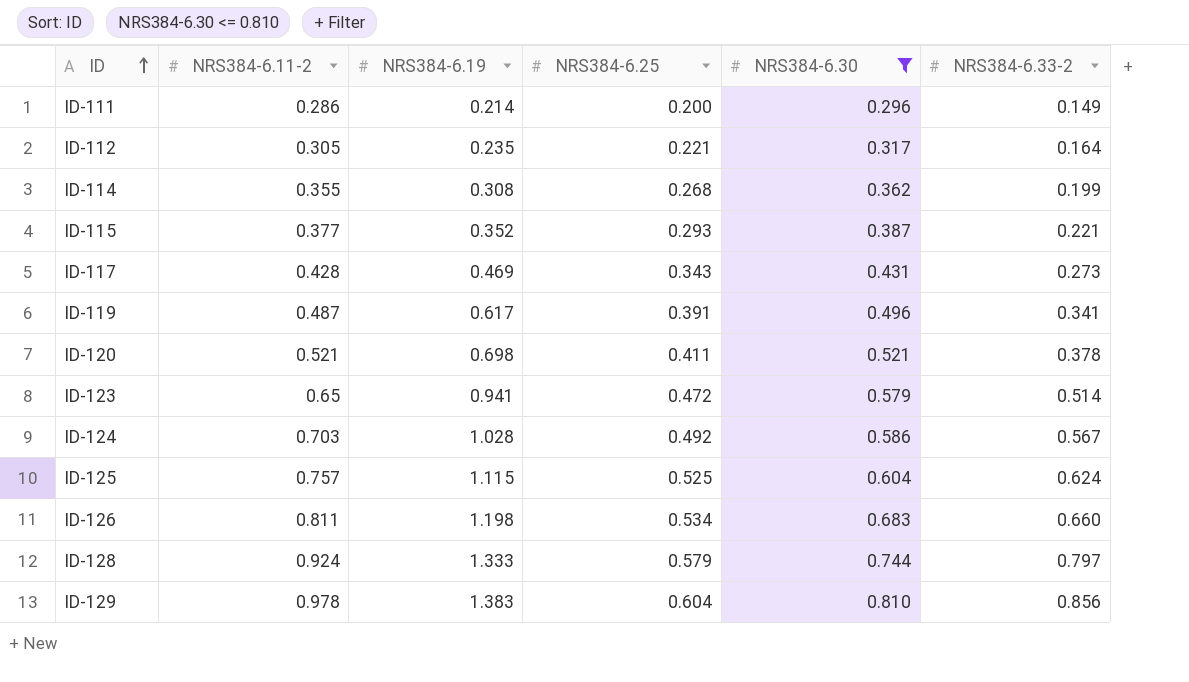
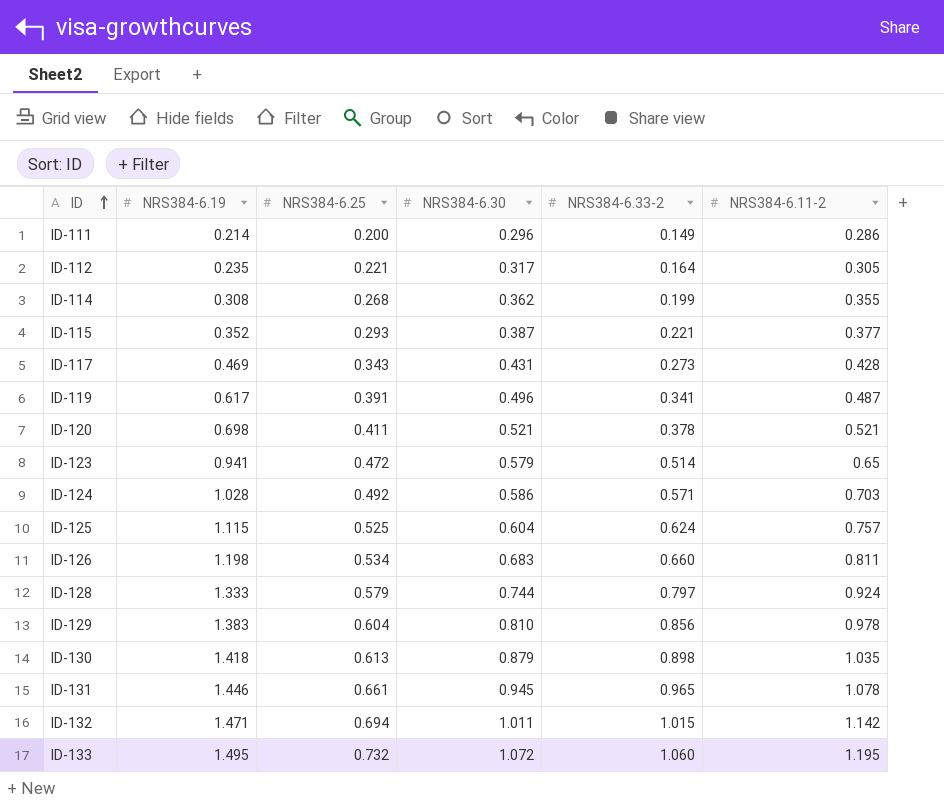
filter: NRS384-6.30 <= 0.810 -> none
column NRS384-6.11-2 | position: 2 -> 6
ID-124 | NRS384-6.33-2: 0.567 -> 0.571

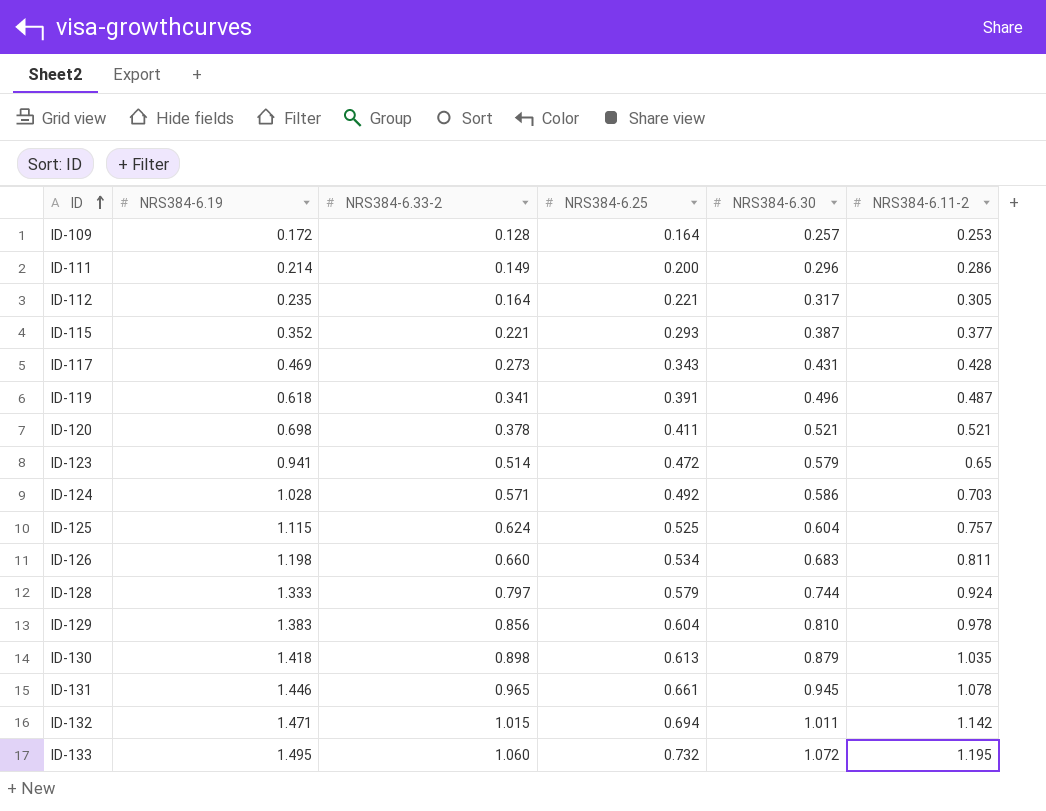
column NRS384-6.33-2 | position: 5 -> 3
row ID-114: 0.308 | 0.268 | 0.362 | 0.199 | 0.355 -> none
row ID-109: none -> 0.172 | 0.128 | 0.164 | 0.257 | 0.253
ID-119 | NRS384-6.19: 0.617 -> 0.618

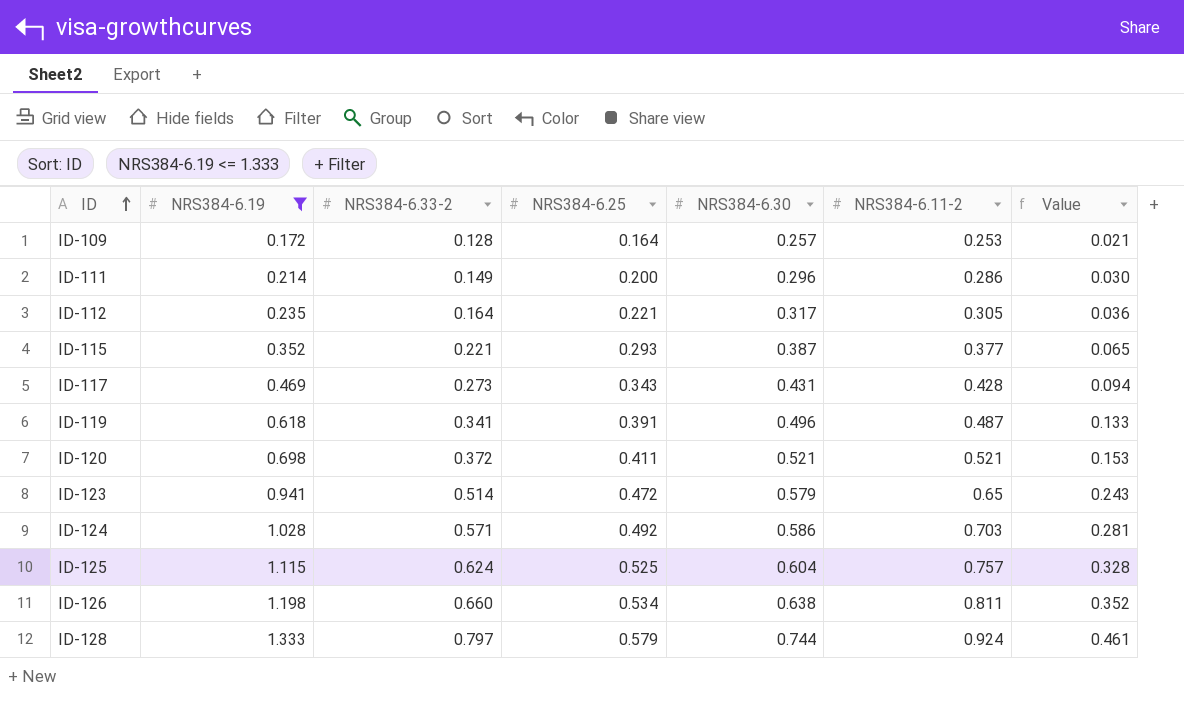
filter: none -> NRS384-6.19 <= 1.333
column Value | formula: none -> [NRS384-6.33-2] * [NRS384-6.25]
ID-120 | NRS384-6.33-2: 0.378 -> 0.372
ID-126 | NRS384-6.30: 0.683 -> 0.638

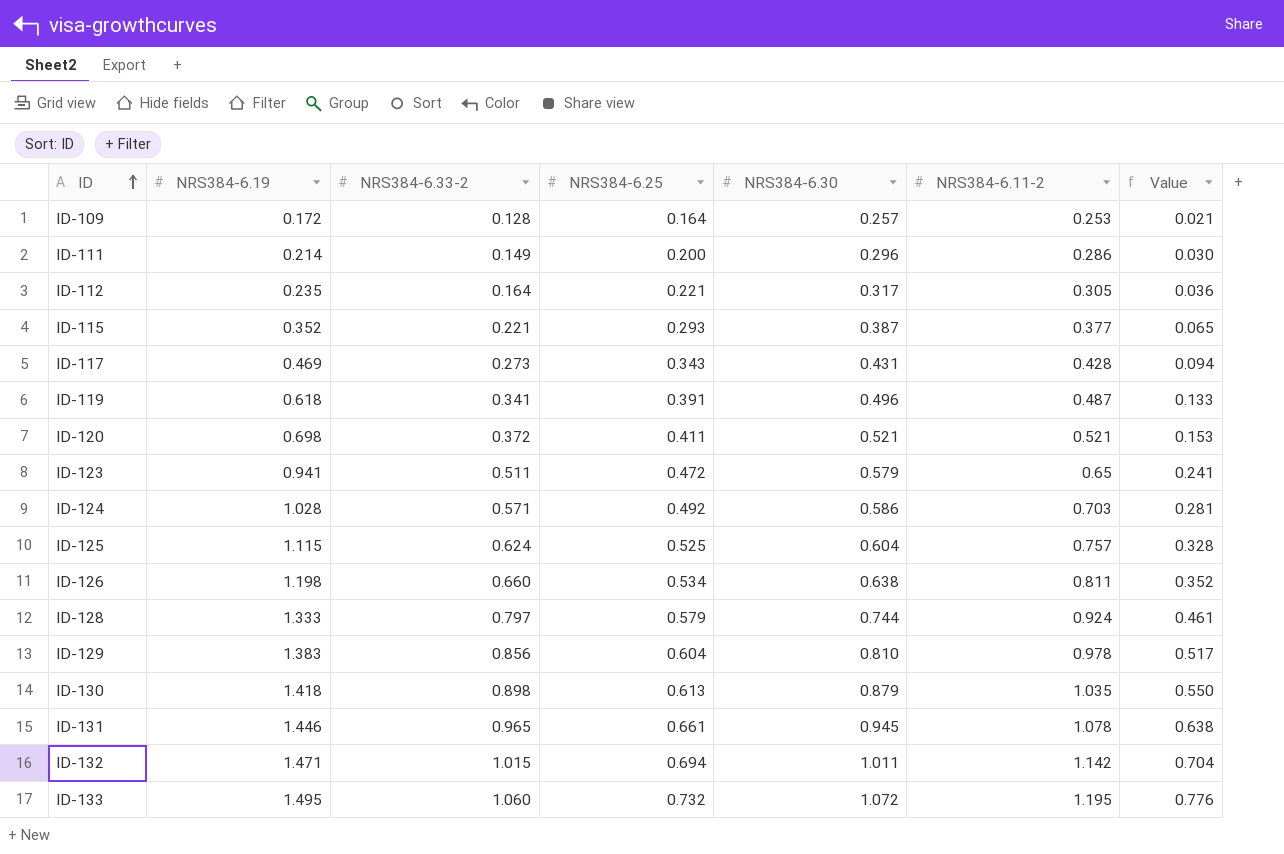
filter: NRS384-6.19 <= 1.333 -> none
ID-123 | NRS384-6.33-2: 0.514 -> 0.511
ID-123 | Value: 0.243 -> 0.241

